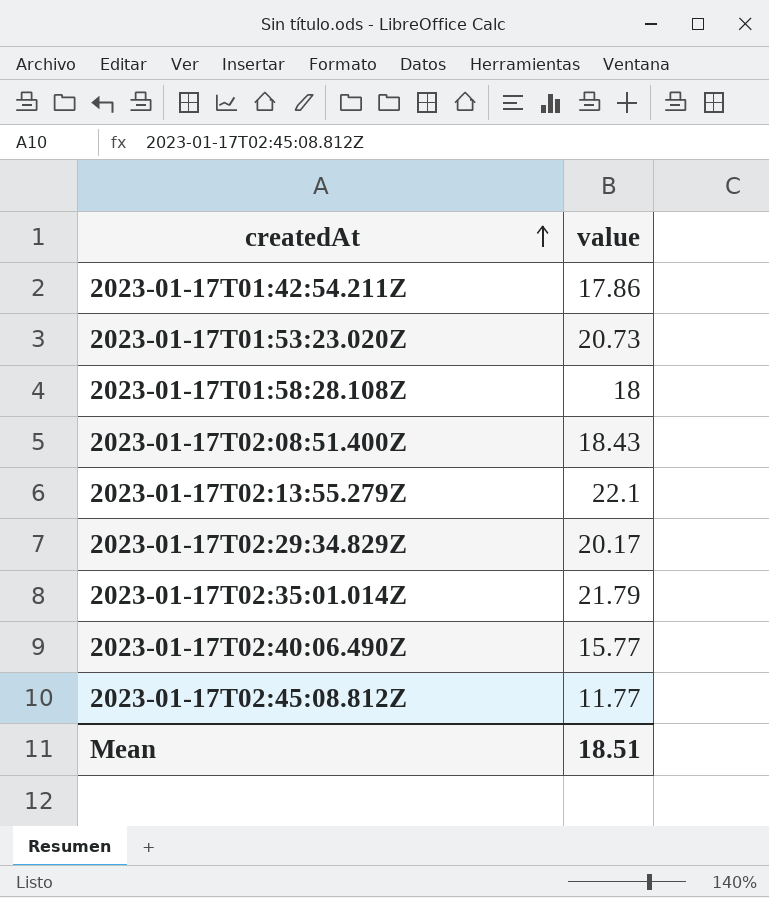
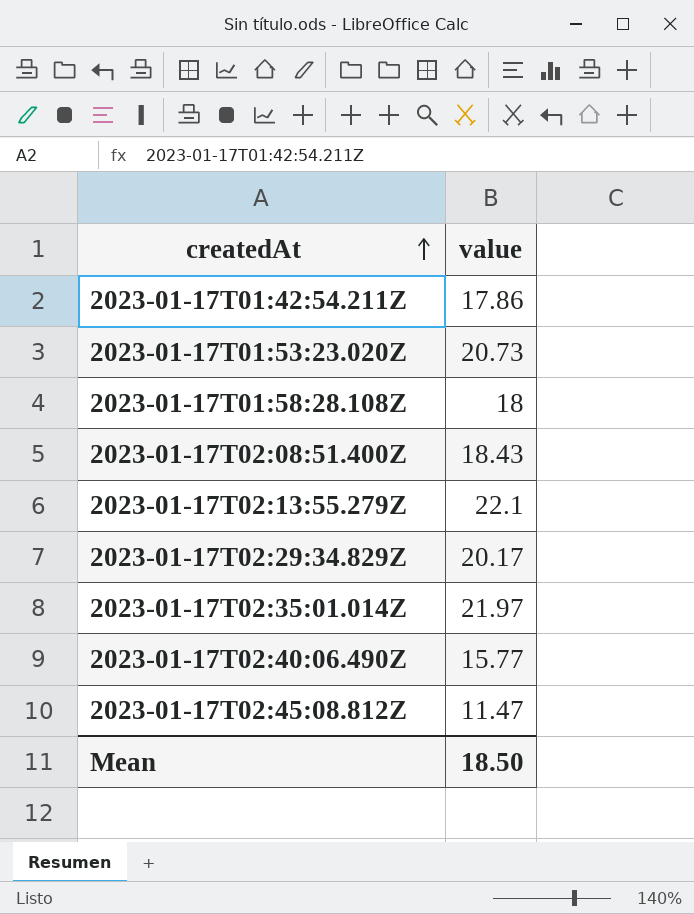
2023-01-17T02:35:01.014Z | value: 21.79 -> 21.97
2023-01-17T02:45:08.812Z | value: 11.77 -> 11.47
Mean | value: 18.51 -> 18.50

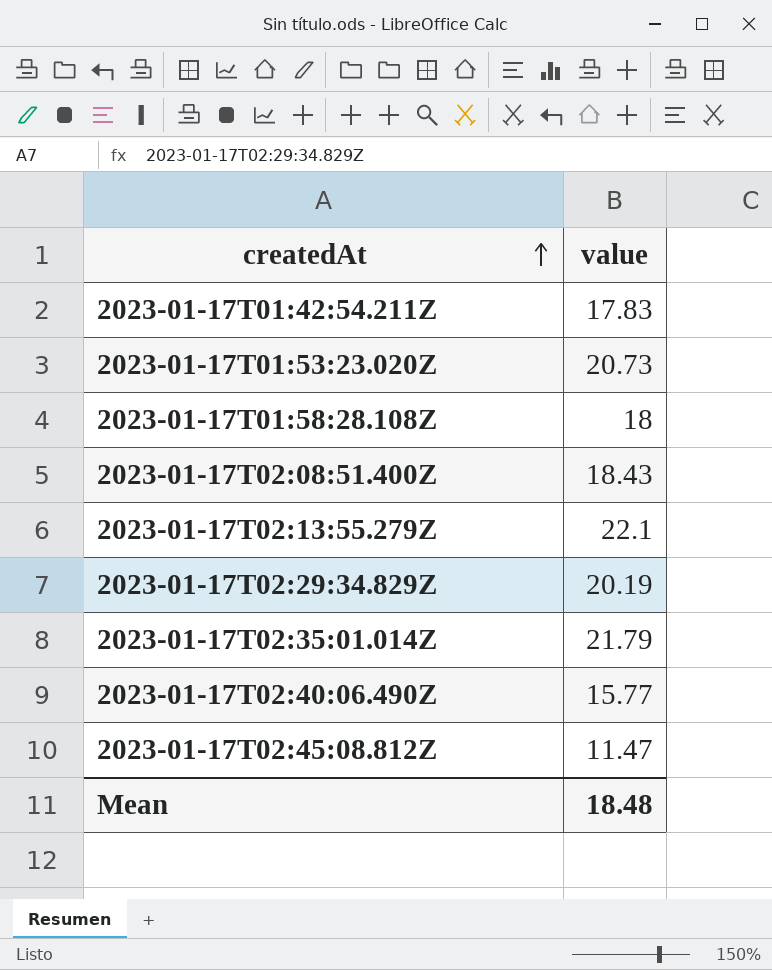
2023-01-17T01:42:54.211Z | value: 17.86 -> 17.83
2023-01-17T02:29:34.829Z | value: 20.17 -> 20.19
2023-01-17T02:35:01.014Z | value: 21.97 -> 21.79
Mean | value: 18.50 -> 18.48

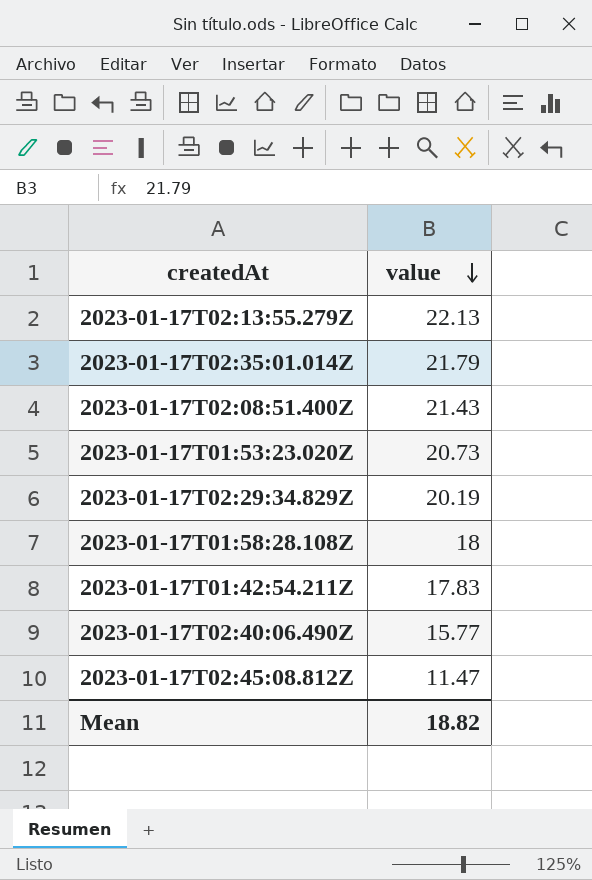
row order: createdAt ascending -> value descending
2023-01-17T02:13:55.279Z | value: 22.1 -> 22.13
2023-01-17T02:08:51.400Z | value: 18.43 -> 21.43
Mean | value: 18.48 -> 18.82

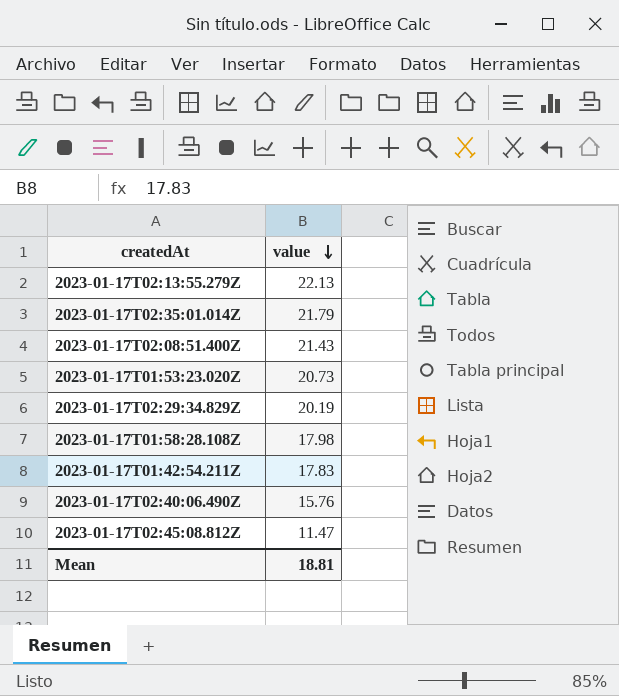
2023-01-17T01:58:28.108Z | value: 18 -> 17.98
2023-01-17T02:40:06.490Z | value: 15.77 -> 15.76
Mean | value: 18.82 -> 18.81

